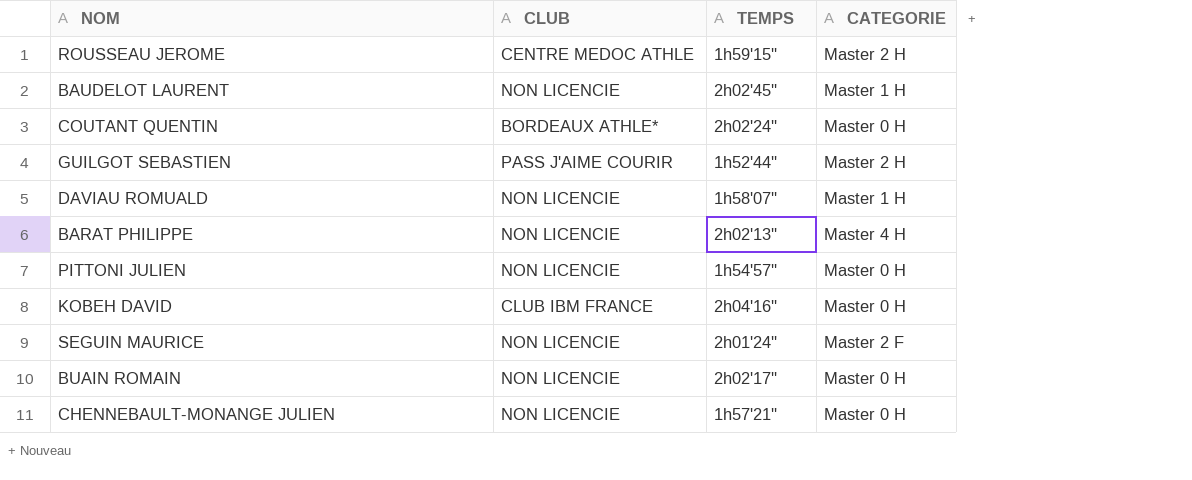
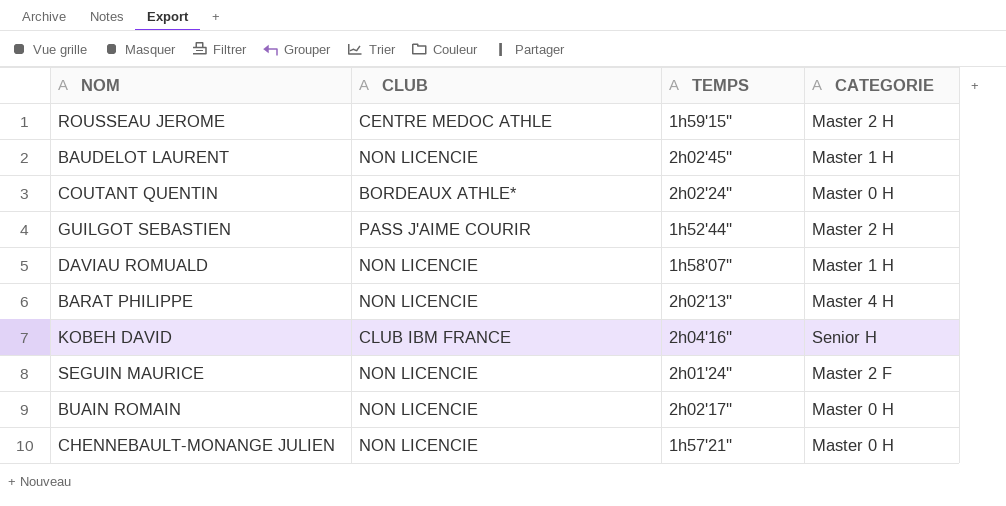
row PITTONI JULIEN: NON LICENCIE | 1h54'57'' | Master 0 H -> none
KOBEH DAVID | CATEGORIE: Master 0 H -> Senior H

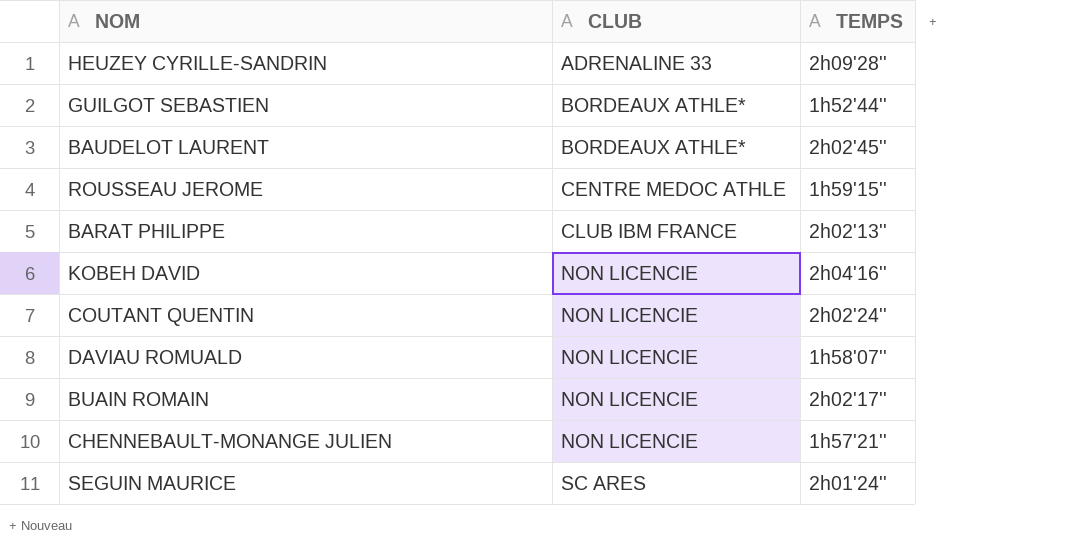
row order: none -> CLUB ascending
column CATEGORIE | position: 4 -> none
row HEUZEY CYRILLE-SANDRIN: none -> ADRENALINE 33 | 2h09'28''
GUILGOT SEBASTIEN | CLUB: PASS J'AIME COURIR -> BORDEAUX ATHLE*
BAUDELOT LAURENT | CLUB: NON LICENCIE -> BORDEAUX ATHLE*
BARAT PHILIPPE | CLUB: NON LICENCIE -> CLUB IBM FRANCE
KOBEH DAVID | CLUB: CLUB IBM FRANCE -> NON LICENCIE
COUTANT QUENTIN | CLUB: BORDEAUX ATHLE* -> NON LICENCIE
SEGUIN MAURICE | CLUB: NON LICENCIE -> SC ARES

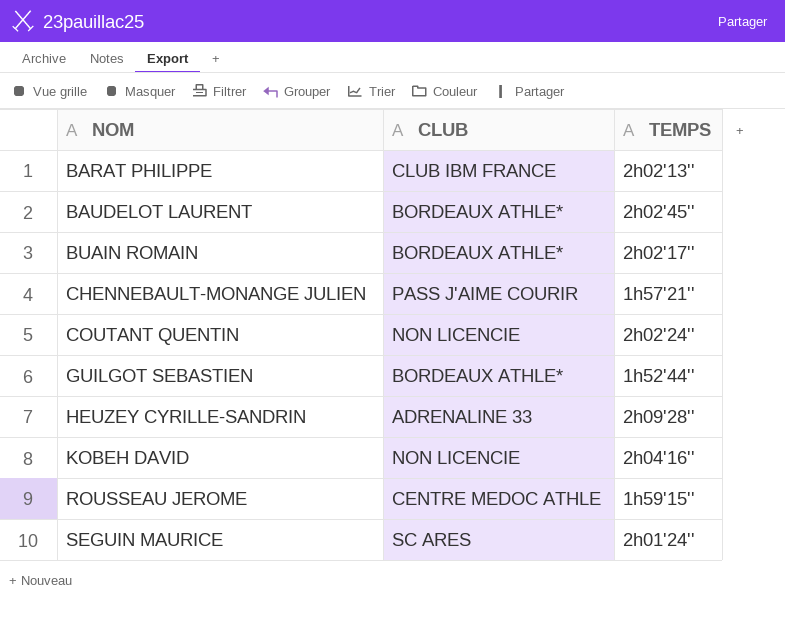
row order: CLUB ascending -> NOM ascending
row DAVIAU ROMUALD: NON LICENCIE | 1h58'07'' -> none
BUAIN ROMAIN | CLUB: NON LICENCIE -> BORDEAUX ATHLE*
CHENNEBAULT-MONANGE JULIEN | CLUB: NON LICENCIE -> PASS J'AIME COURIR

